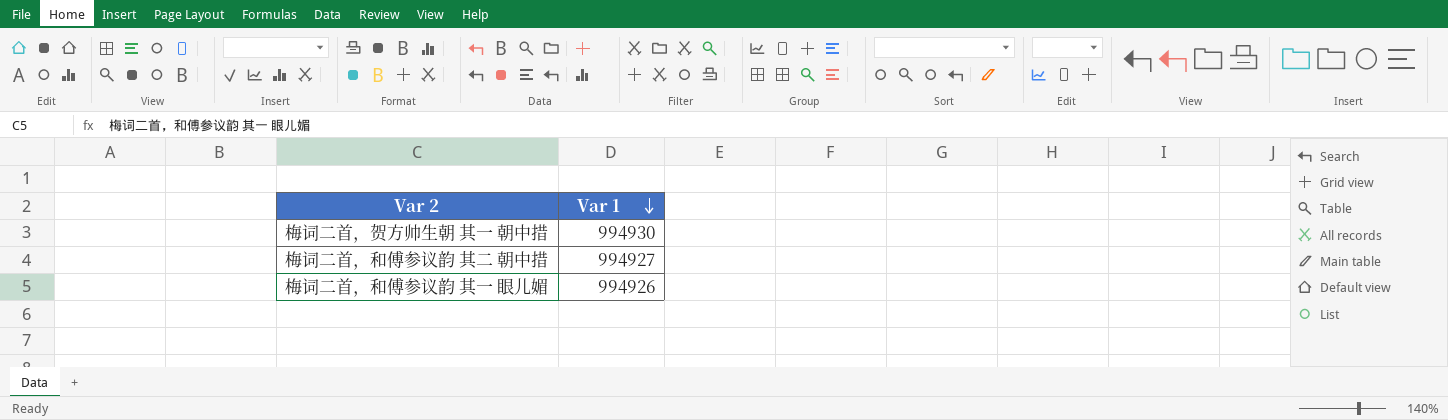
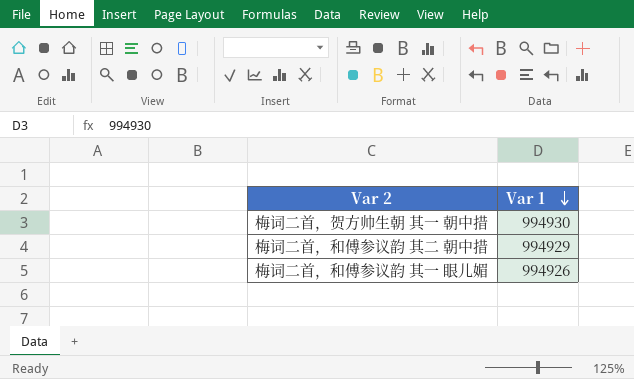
梅词二首，和傅参议韵 其二 朝中措 | Var 1: 994927 -> 994929

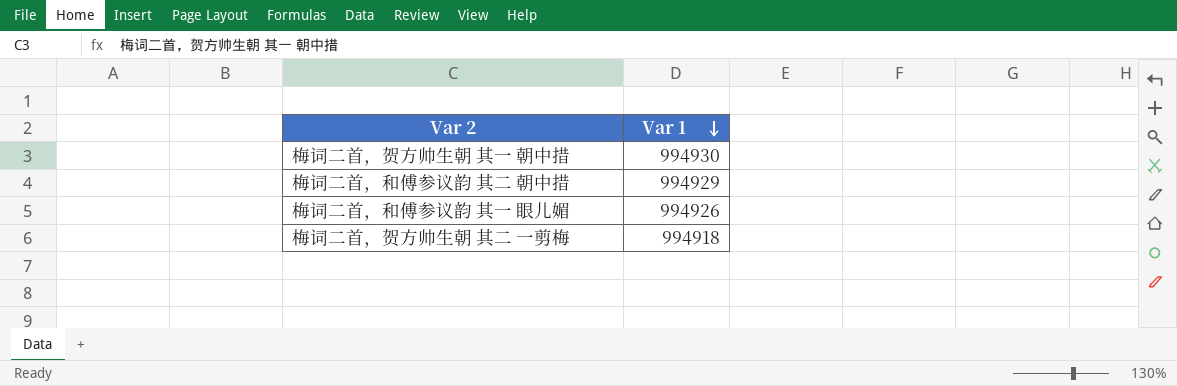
row 梅词二首，贺方帅生朝 其二 一剪梅: none -> 994918

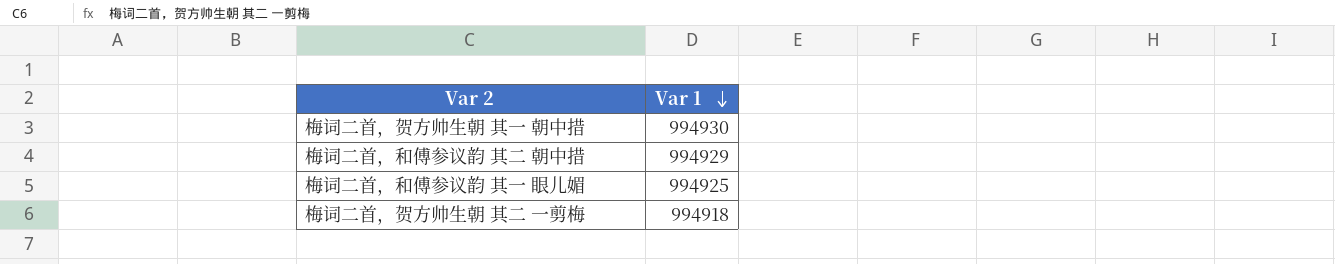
梅词二首，和傅参议韵 其一 眼儿媚 | Var 1: 994926 -> 994925

